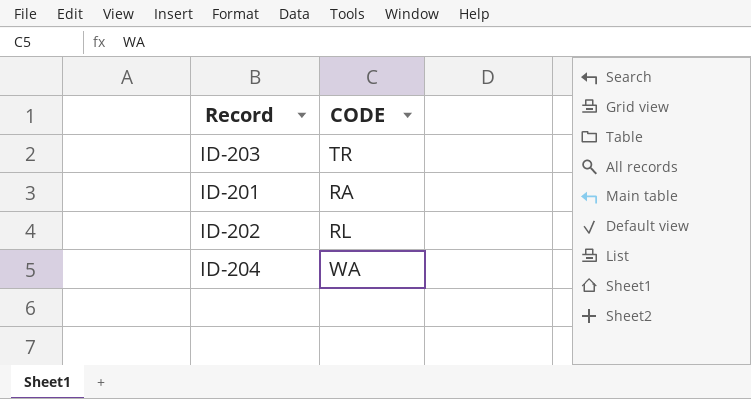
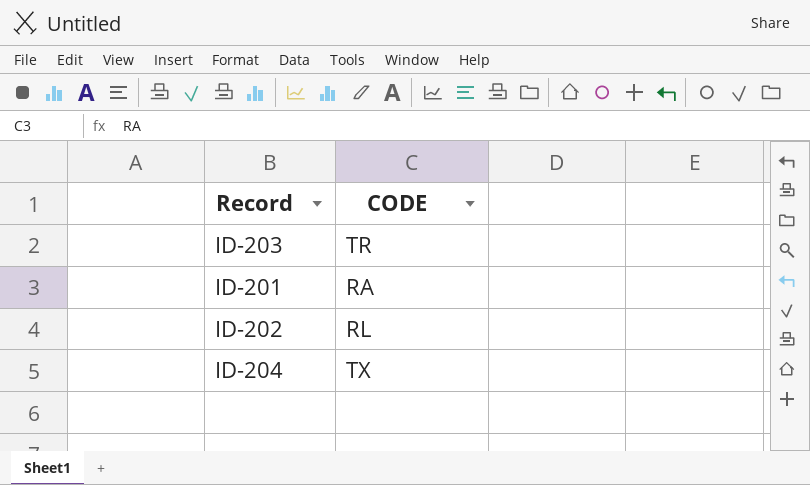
ID-204 | CODE: WA -> TX

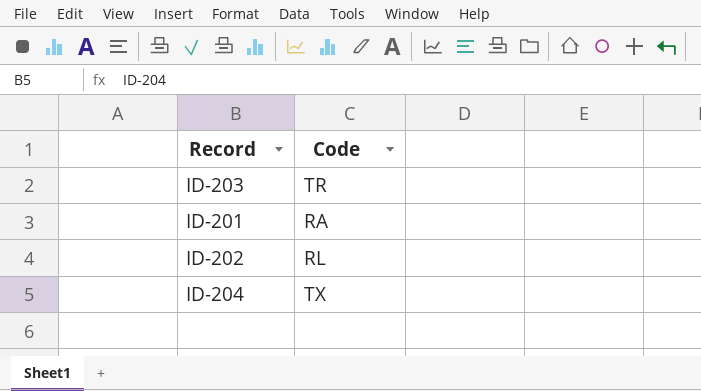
column name: CODE -> Code

